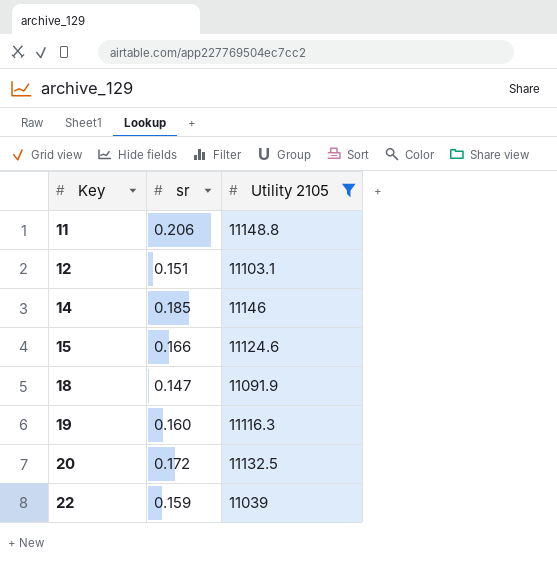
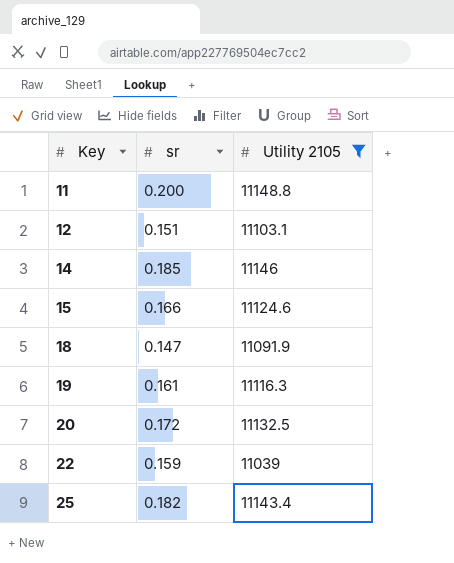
11 | sr: 0.206 -> 0.200
19 | sr: 0.160 -> 0.161
row 25: none -> 0.182 | 11143.4

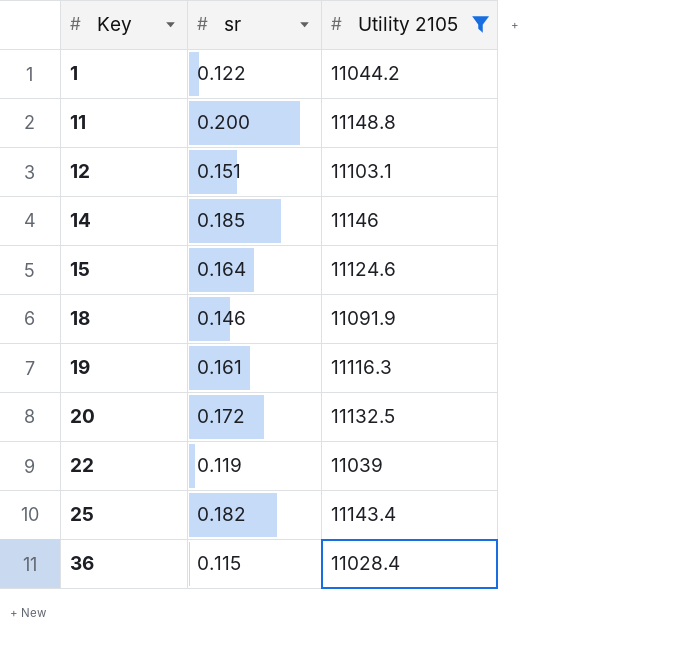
row 1: none -> 0.122 | 11044.2
15 | sr: 0.166 -> 0.164
18 | sr: 0.147 -> 0.146
22 | sr: 0.159 -> 0.119
row 36: none -> 0.115 | 11028.4

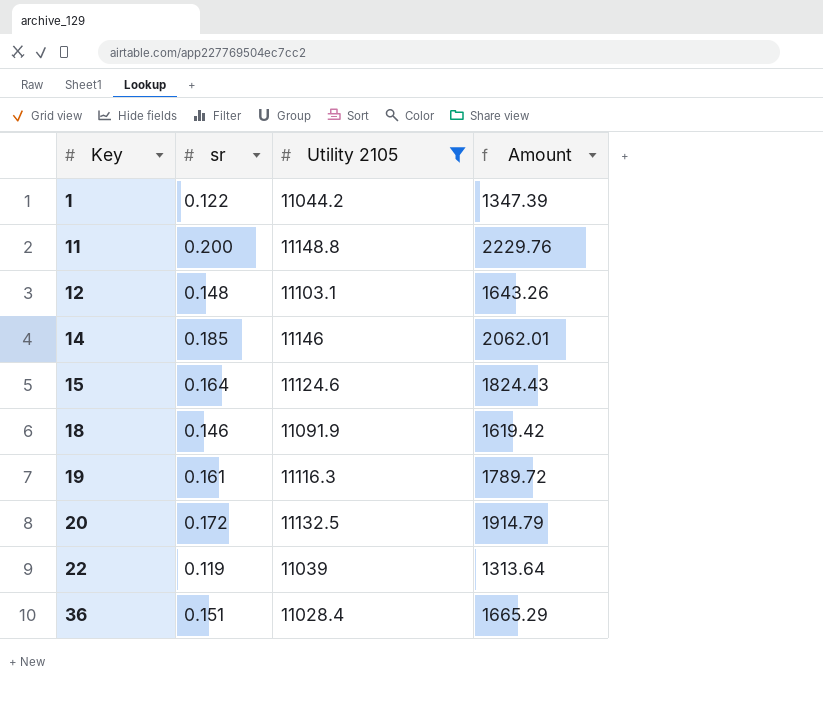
column Amount | formula: none -> [sr] * [Utility 2105]
row 25: 0.182 | 11143.4 -> none
12 | sr: 0.151 -> 0.148
36 | sr: 0.115 -> 0.151

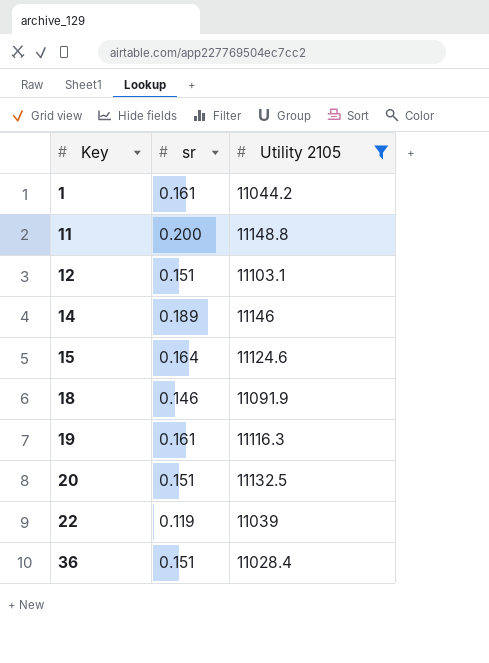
column Amount | formula: [sr] * [Utility 2105] -> none
1 | sr: 0.122 -> 0.161
12 | sr: 0.148 -> 0.151
14 | sr: 0.185 -> 0.189
20 | sr: 0.172 -> 0.151

